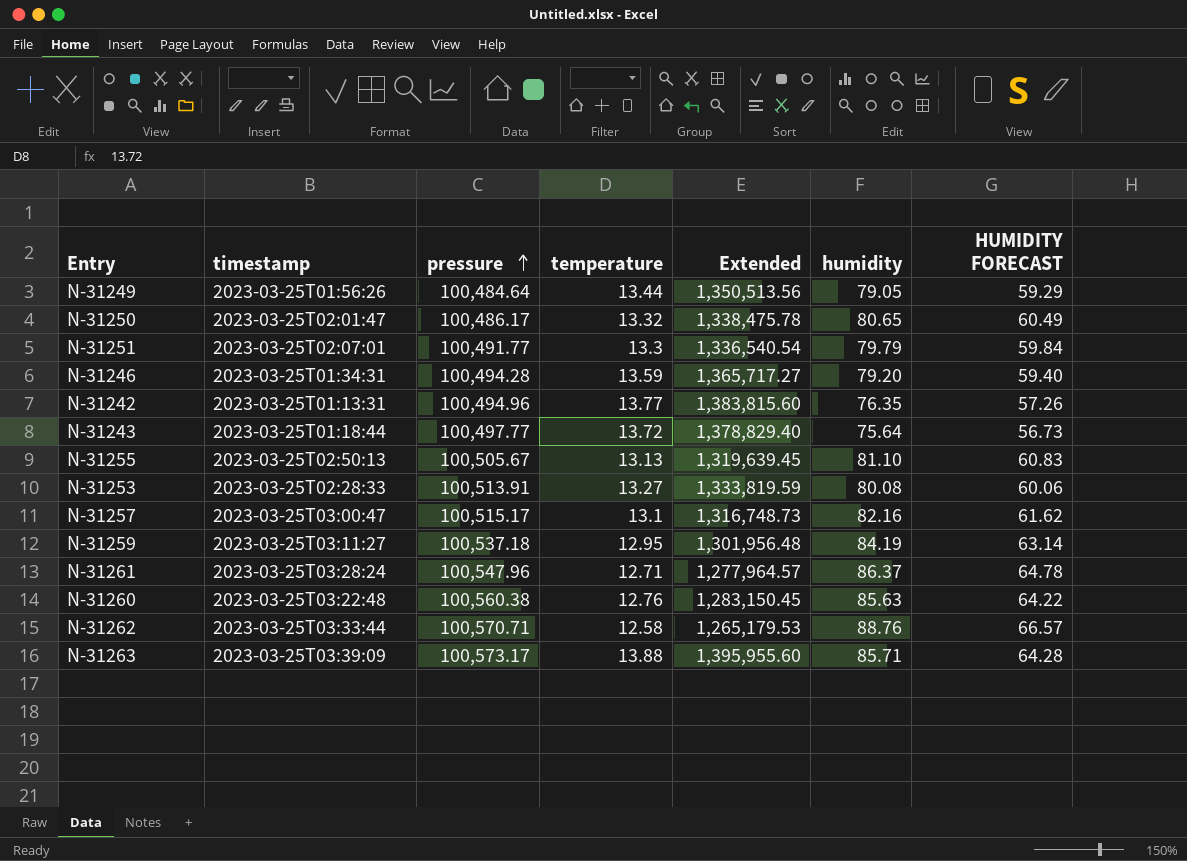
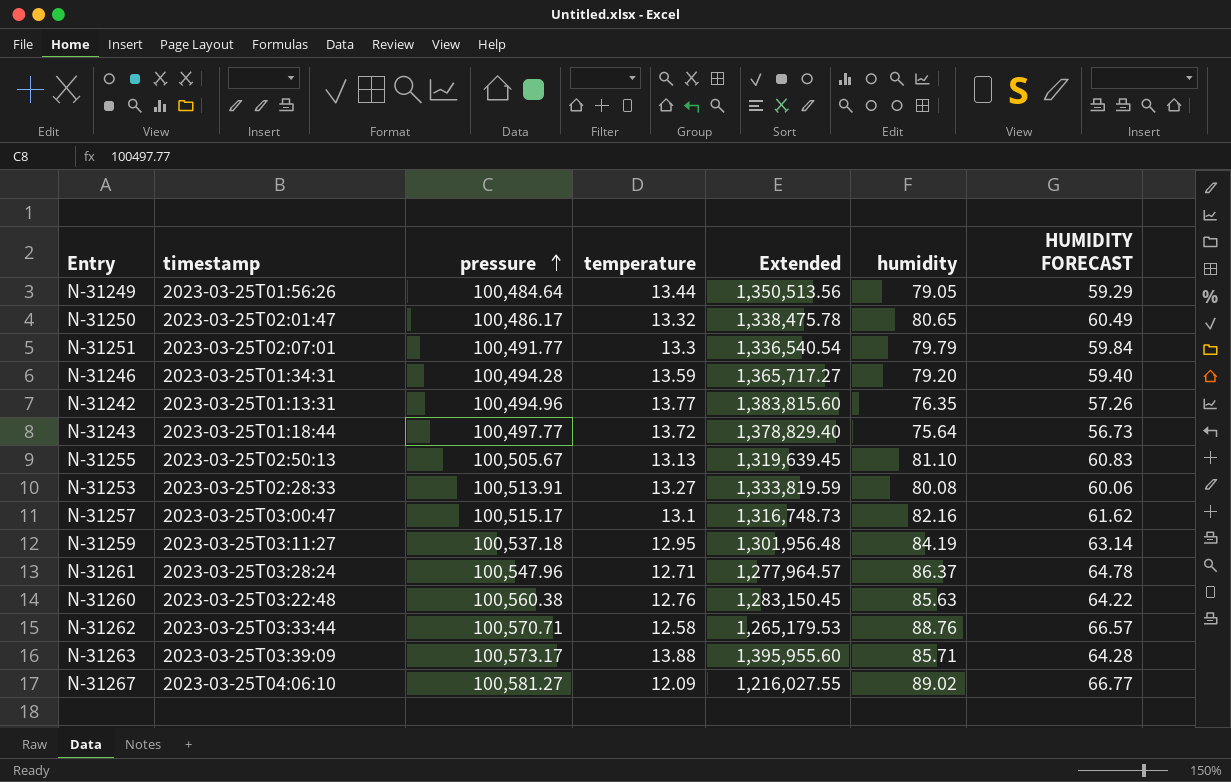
row N-31267: none -> 2023-03-25T04:06:10 | 100,581.27 | 12.09 | 1,216,027.55 | 89.02 | 66.77

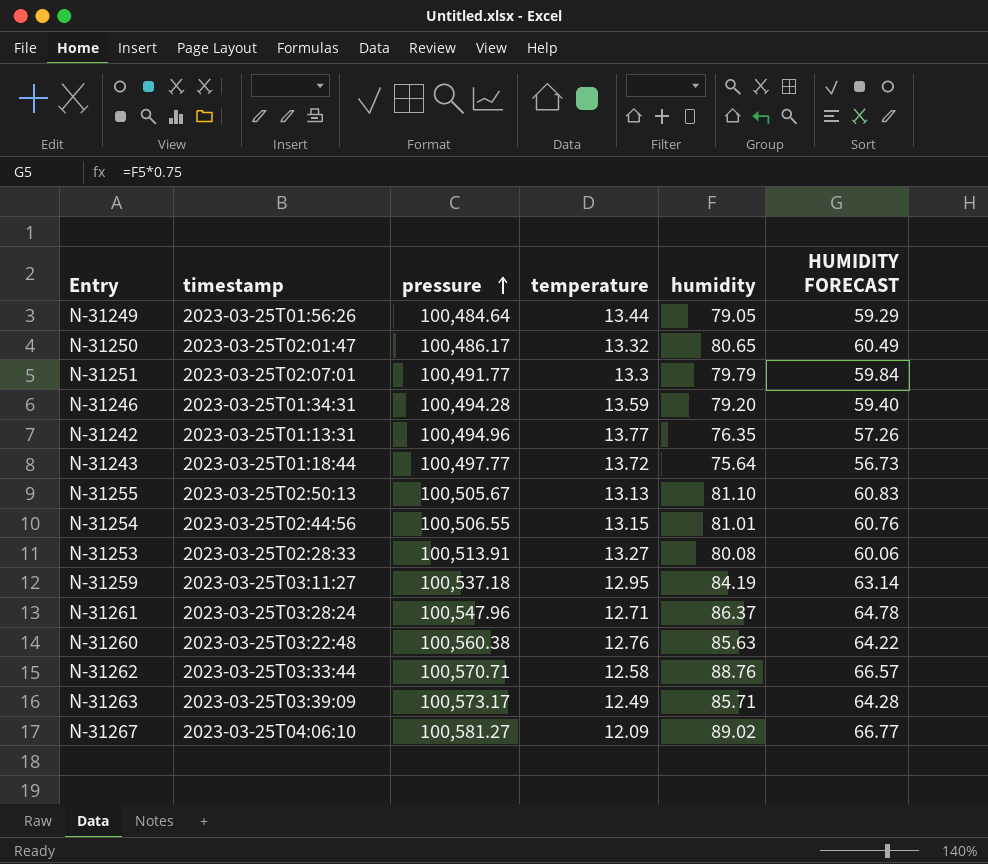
column Extended | formula: [pressure] * [temperature] -> none
row N-31257: 2023-03-25T03:00:47 | 100,515.17 | 13.1 | 1,316,748.73 | 82.16 | 61.62 -> none
row N-31254: none -> 2023-03-25T02:44:56 | 100,506.55 | 13.15 | 81.01 | 60.76
N-31263 | temperature: 13.88 -> 12.49

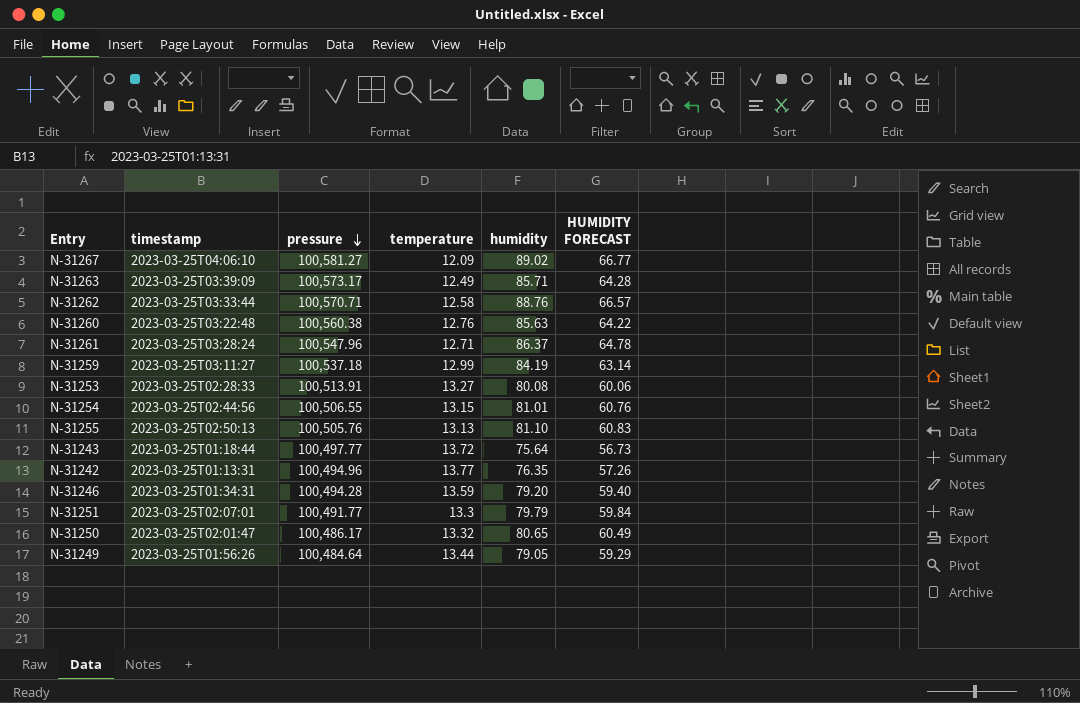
row order: pressure ascending -> pressure descending
N-31259 | temperature: 12.95 -> 12.99
N-31255 | pressure: 100,505.67 -> 100,505.76

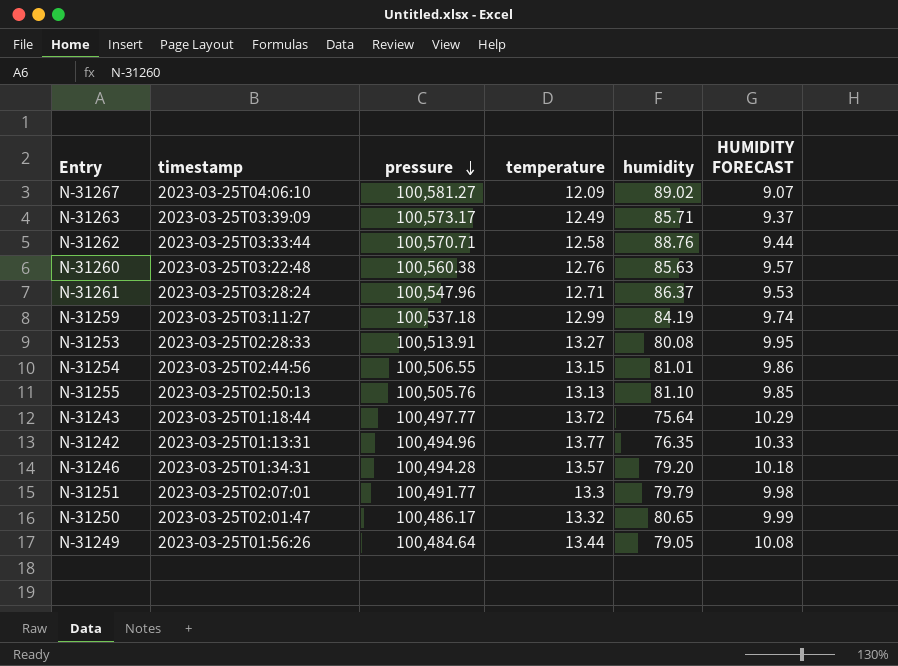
column HUMIDITY FORECAST | formula: [humidity] * 0.75 -> [temperature] * 0.75
N-31246 | temperature: 13.59 -> 13.57

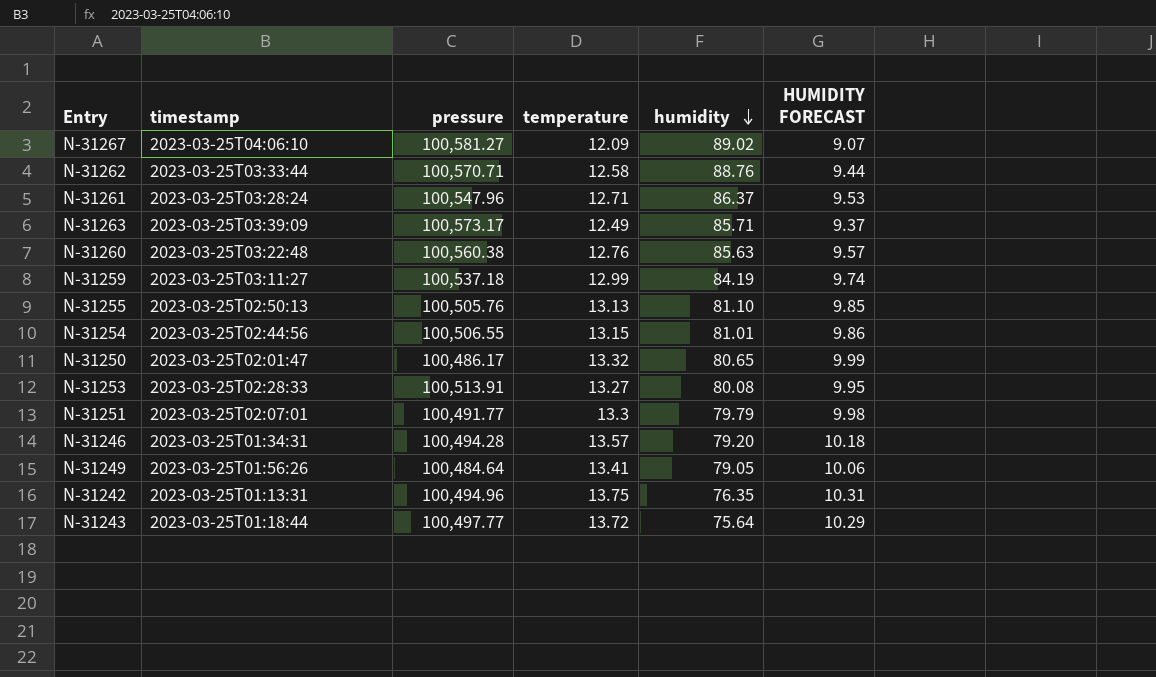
row order: pressure descending -> humidity descending
N-31249 | temperature: 13.44 -> 13.41
N-31249 | HUMIDITY FORECAST: 10.08 -> 10.06
N-31242 | temperature: 13.77 -> 13.75
N-31242 | HUMIDITY FORECAST: 10.33 -> 10.31

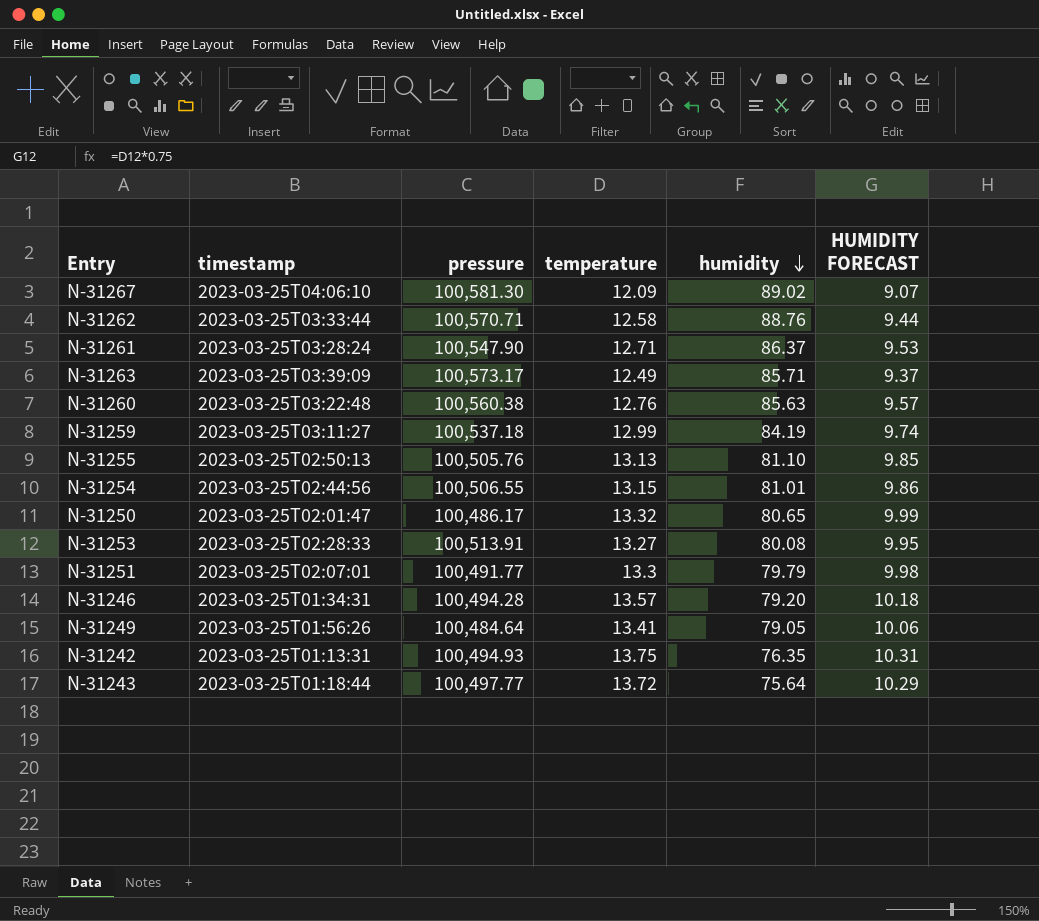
N-31267 | pressure: 100,581.27 -> 100,581.30
N-31261 | pressure: 100,547.96 -> 100,547.90
N-31242 | pressure: 100,494.96 -> 100,494.93

